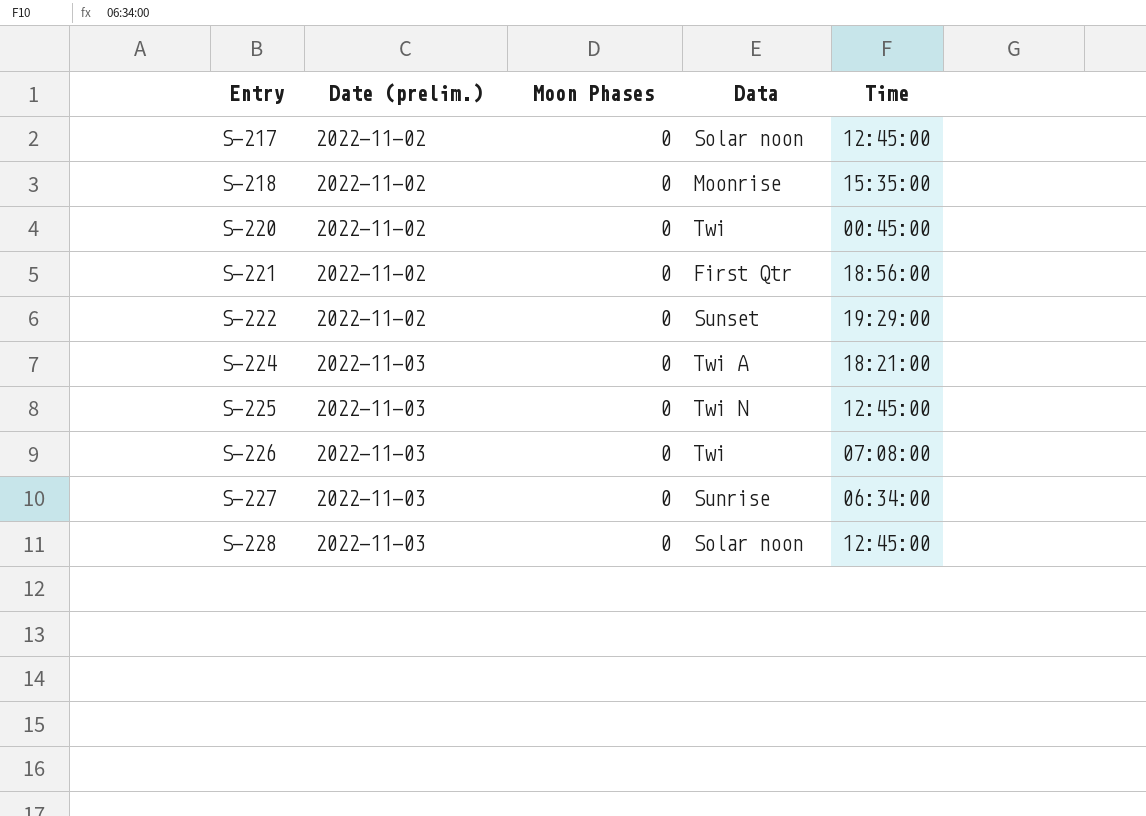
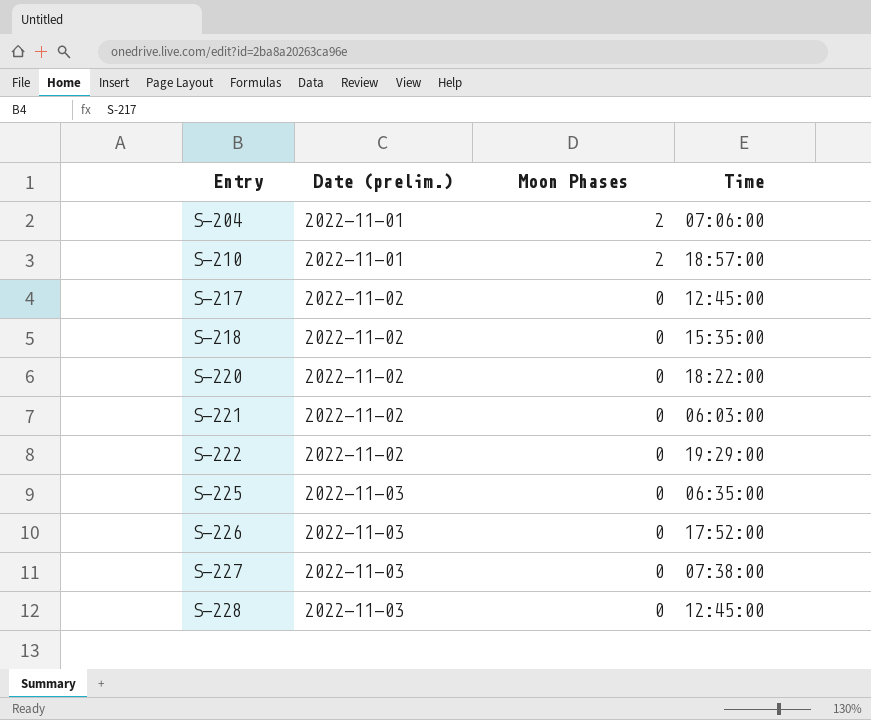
column Data | position: 4 -> none
row S-224: 2022-11-03 | 0 | Twi A | 18:21:00 -> none
row S-204: none -> 2022-11-01 | 2 | 07:06:00
row S-210: none -> 2022-11-01 | 2 | 18:57:00
S-220 | Time: 00:45:00 -> 18:22:00
S-221 | Time: 18:56:00 -> 06:03:00
S-225 | Time: 12:45:00 -> 06:35:00
S-226 | Time: 07:08:00 -> 17:52:00
S-227 | Time: 06:34:00 -> 07:38:00

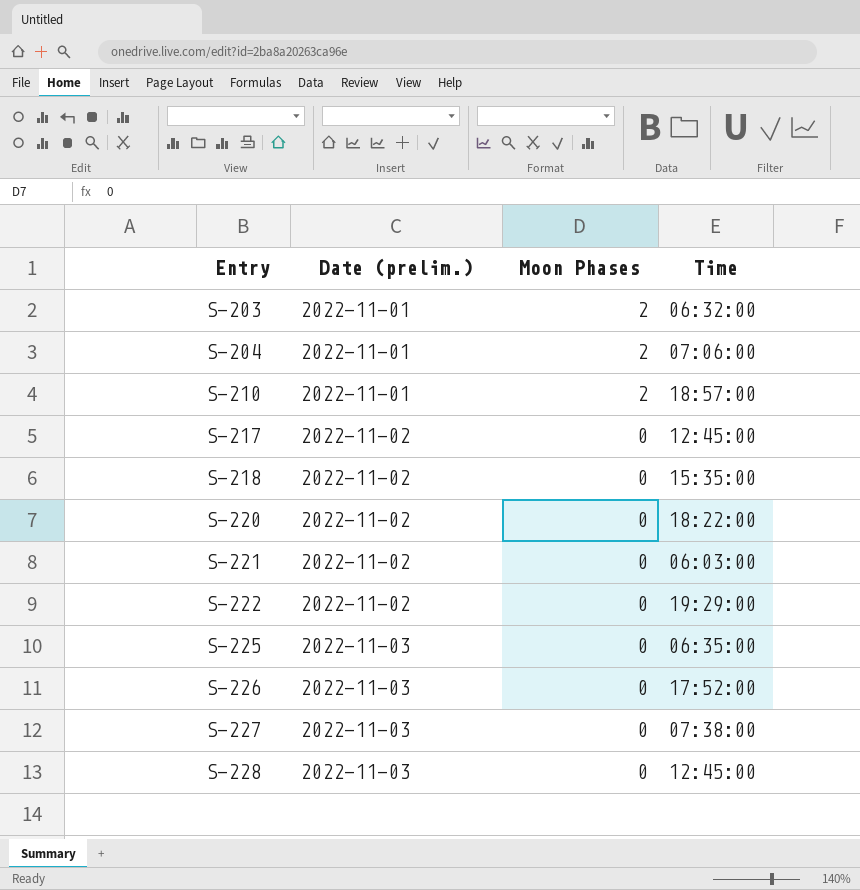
row S-203: none -> 2022-11-01 | 2 | 06:32:00

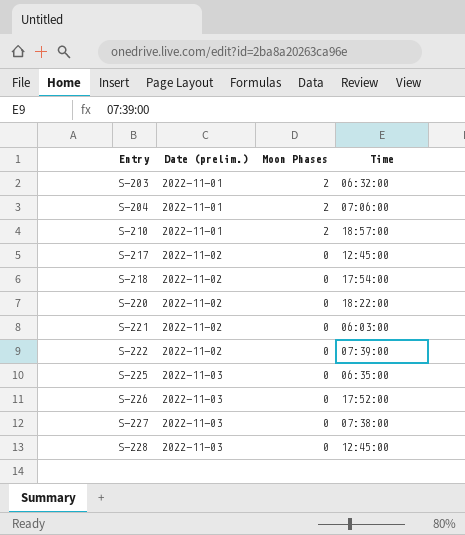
S-218 | Time: 15:35:00 -> 17:54:00
S-222 | Time: 19:29:00 -> 07:39:00

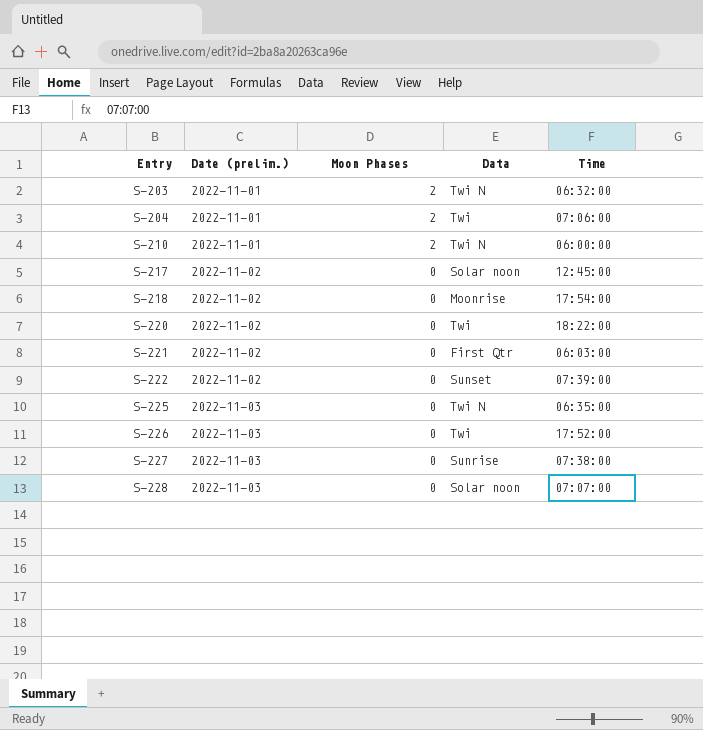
column Data | position: none -> 4
S-210 | Time: 18:57:00 -> 06:00:00
S-228 | Time: 12:45:00 -> 07:07:00

